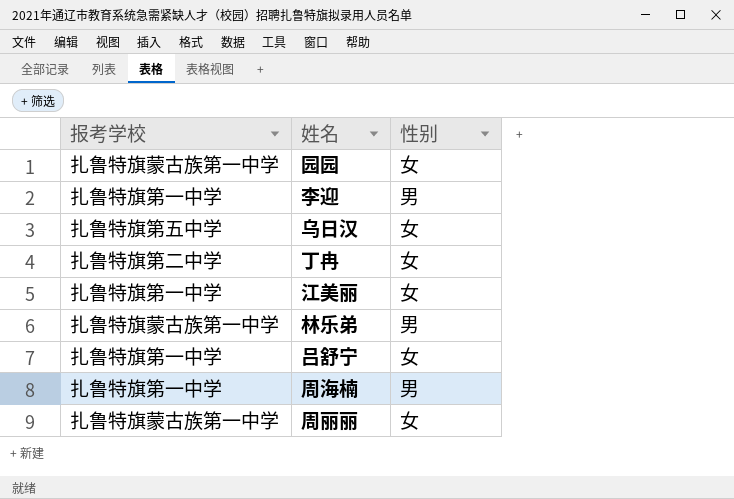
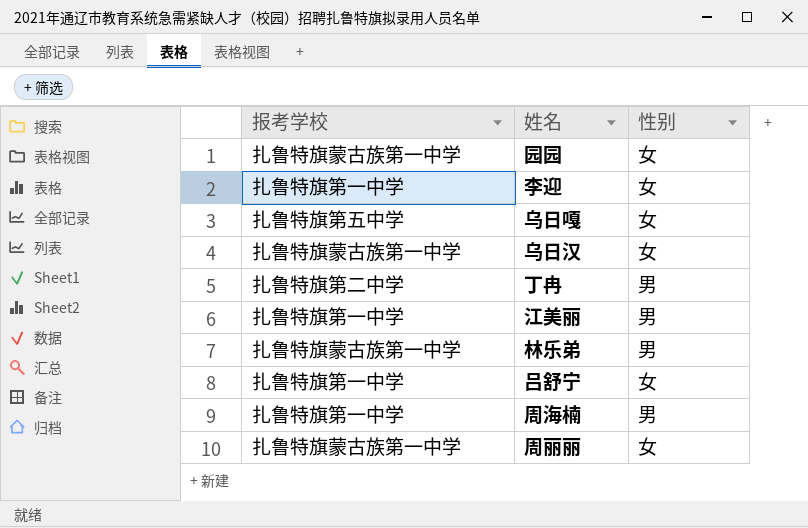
李迎 | 性别: 男 -> 女
row 乌日嘎: none -> 扎鲁特旗第五中学 | 女
乌日汉 | 报考学校: 扎鲁特旗第五中学 -> 扎鲁特旗蒙古族第一中学
丁冉 | 性别: 女 -> 男
江美丽 | 性别: 女 -> 男

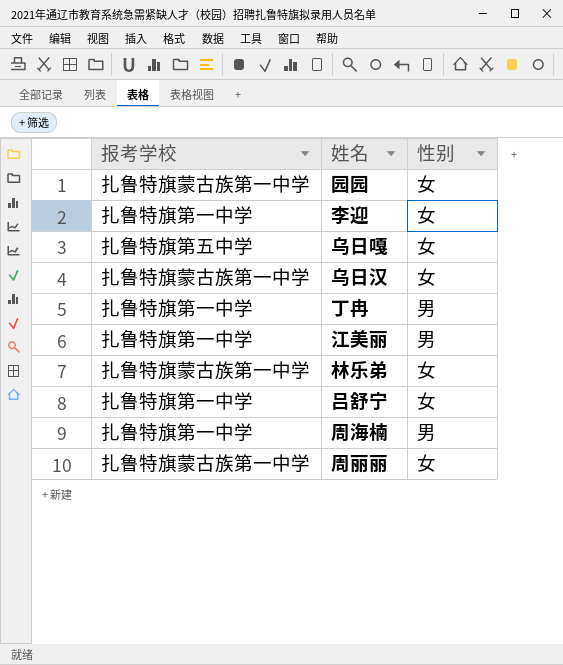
丁冉 | 报考学校: 扎鲁特旗第二中学 -> 扎鲁特旗第一中学
林乐弟 | 性别: 男 -> 女

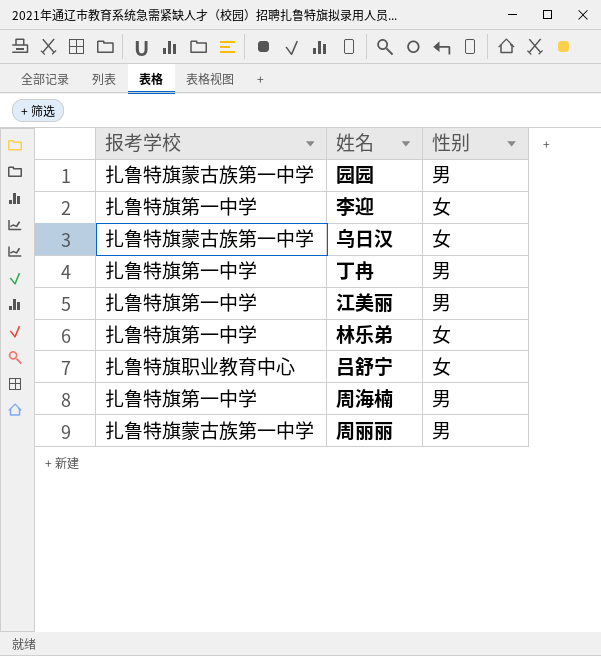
row 乌日嘎: 扎鲁特旗第五中学 | 女 -> none
园园 | 性别: 女 -> 男
林乐弟 | 报考学校: 扎鲁特旗蒙古族第一中学 -> 扎鲁特旗第一中学
吕舒宁 | 报考学校: 扎鲁特旗第一中学 -> 扎鲁特旗职业教育中心
周丽丽 | 性别: 女 -> 男

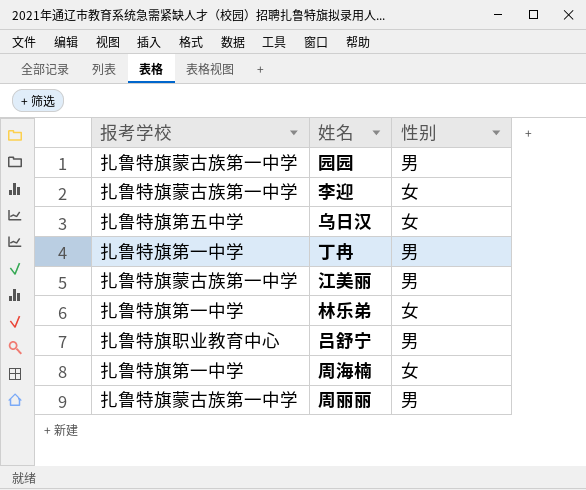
李迎 | 报考学校: 扎鲁特旗第一中学 -> 扎鲁特旗蒙古族第一中学
乌日汉 | 报考学校: 扎鲁特旗蒙古族第一中学 -> 扎鲁特旗第五中学
江美丽 | 报考学校: 扎鲁特旗第一中学 -> 扎鲁特旗蒙古族第一中学
吕舒宁 | 性别: 女 -> 男
周海楠 | 性别: 男 -> 女

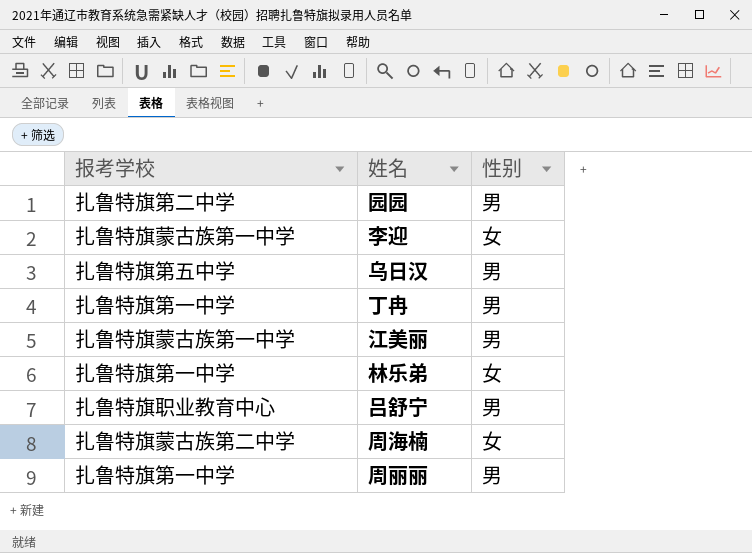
园园 | 报考学校: 扎鲁特旗蒙古族第一中学 -> 扎鲁特旗第二中学
乌日汉 | 性别: 女 -> 男
周海楠 | 报考学校: 扎鲁特旗第一中学 -> 扎鲁特旗蒙古族第二中学
周丽丽 | 报考学校: 扎鲁特旗蒙古族第一中学 -> 扎鲁特旗第一中学

